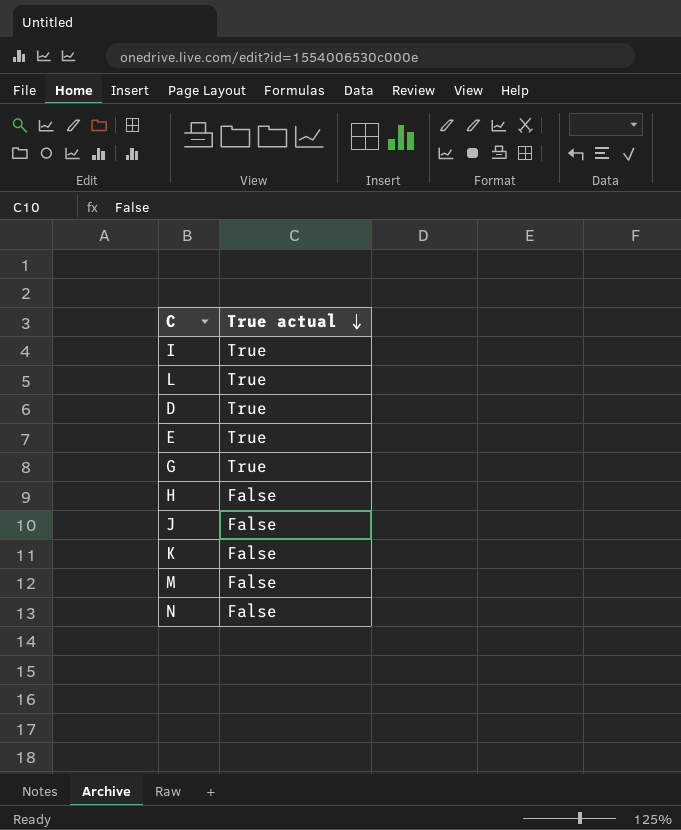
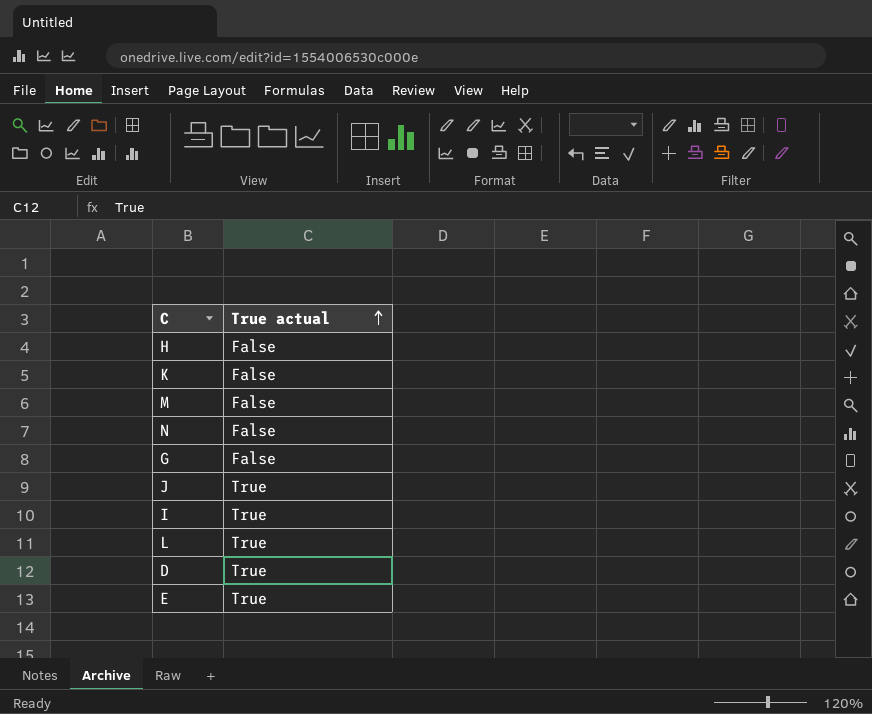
row order: True actual descending -> True actual ascending
G | True actual: True -> False
J | True actual: False -> True

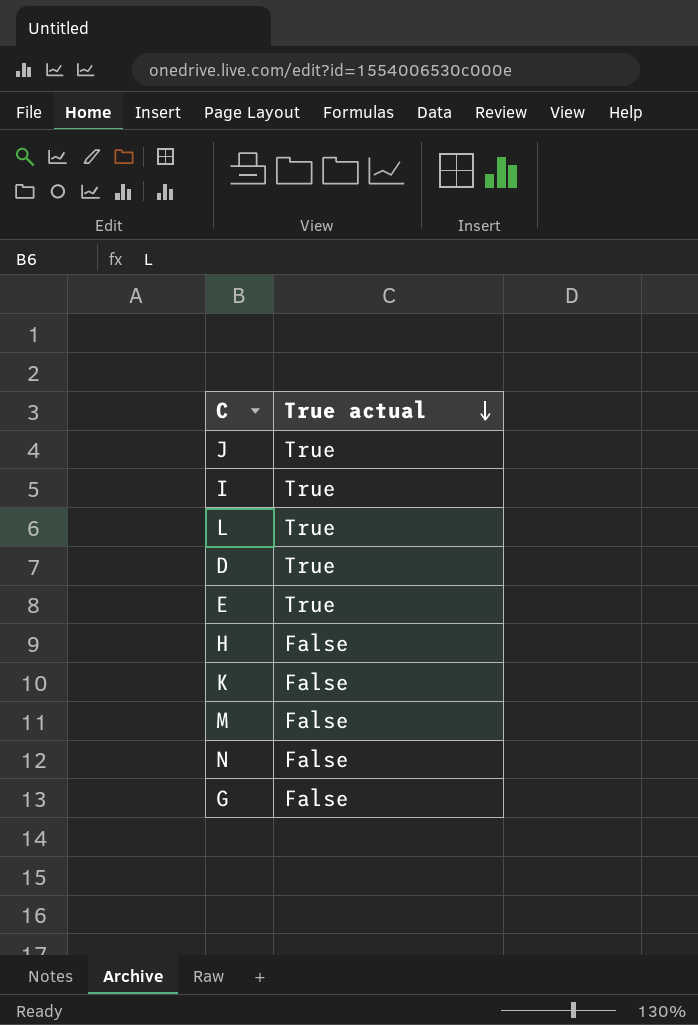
row order: True actual ascending -> True actual descending

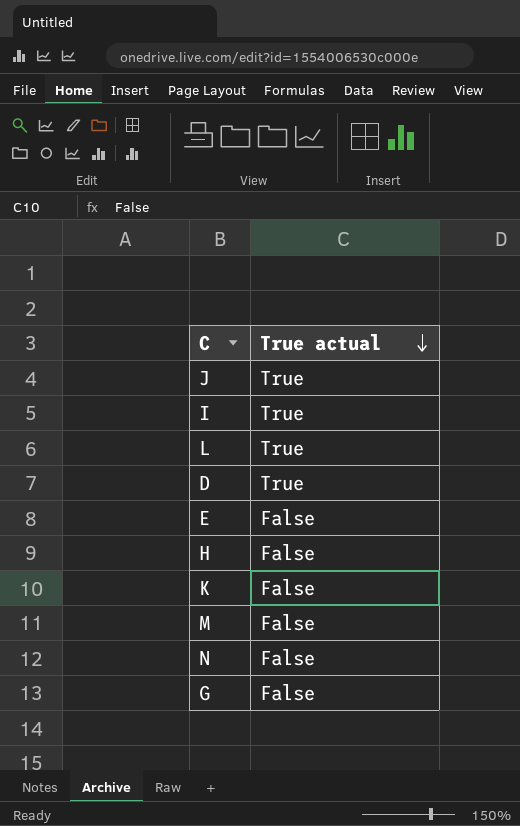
E | True actual: True -> False

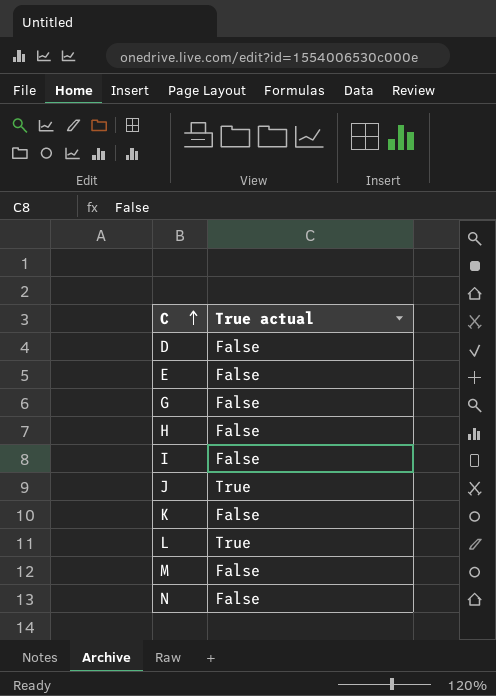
row order: True actual descending -> C ascending
D | True actual: True -> False
I | True actual: True -> False

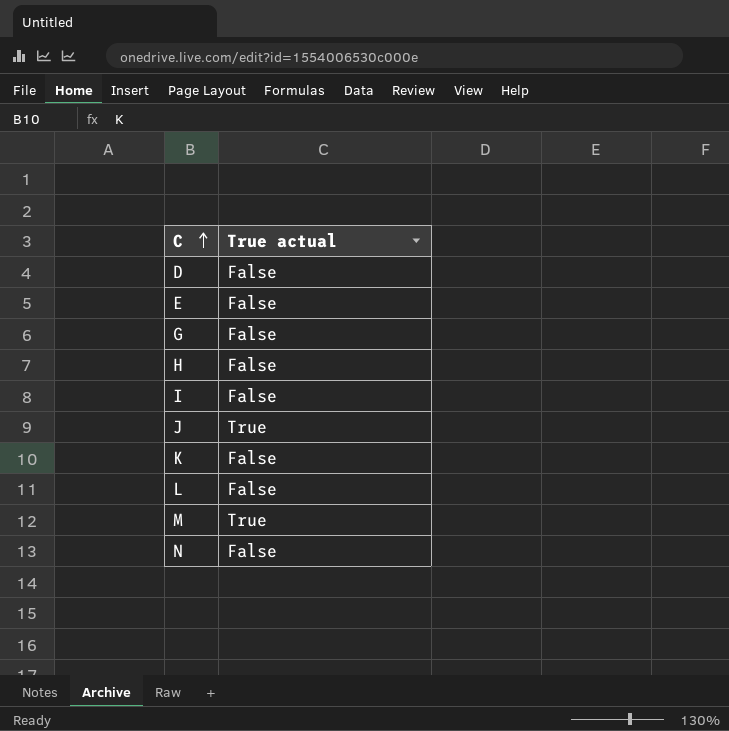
L | True actual: True -> False
M | True actual: False -> True

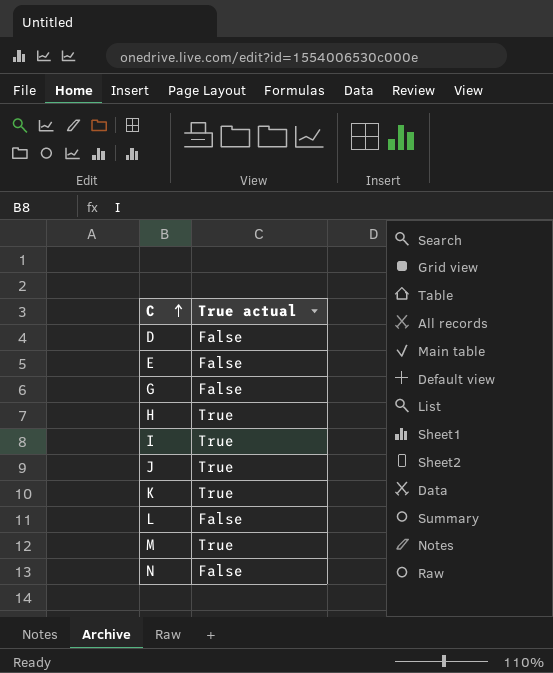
H | True actual: False -> True
I | True actual: False -> True
K | True actual: False -> True

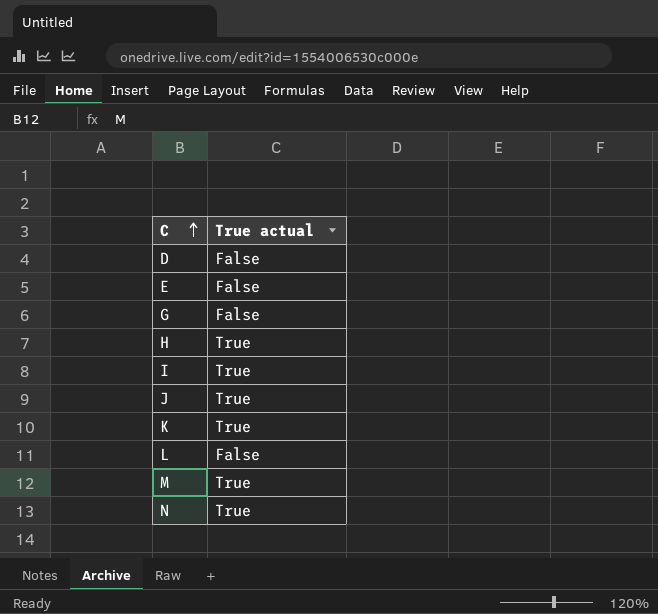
N | True actual: False -> True

